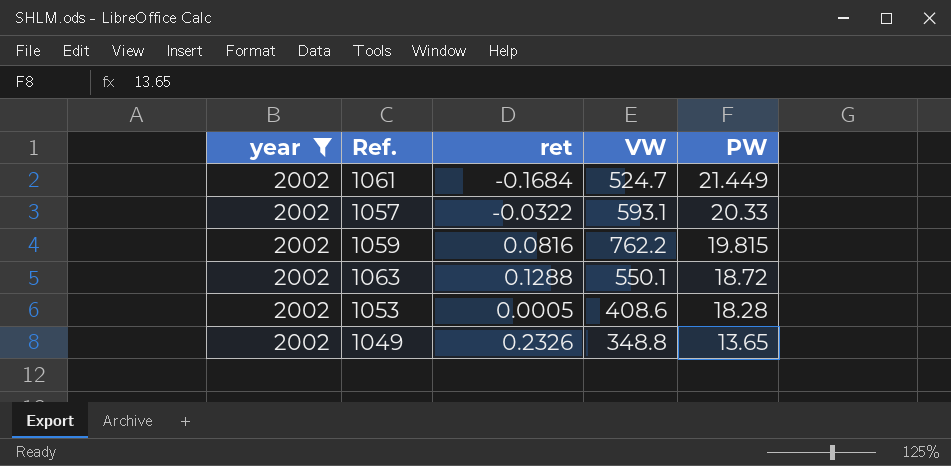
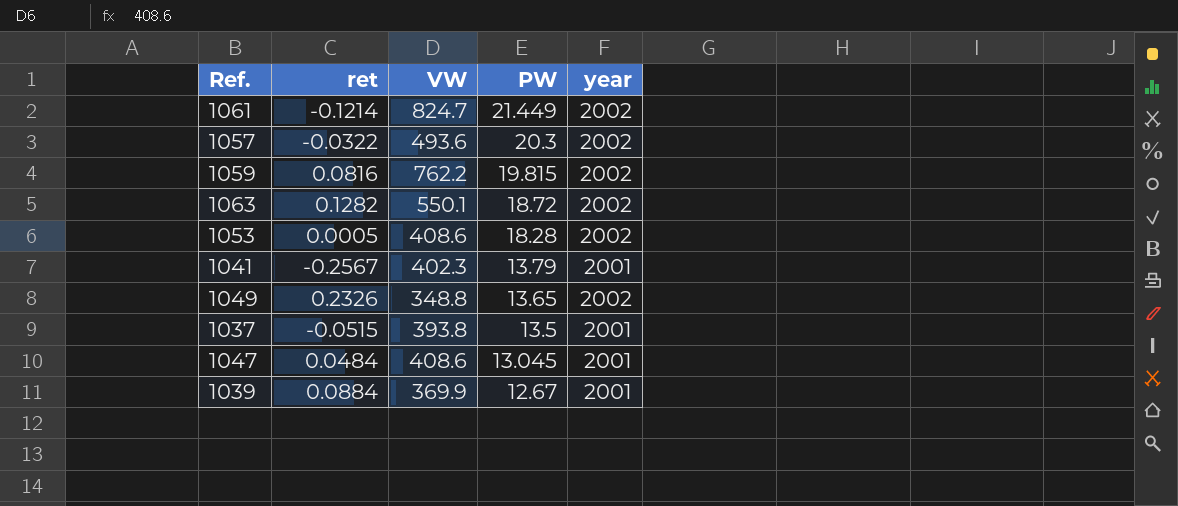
filter: year = 2002 -> none
column year | position: 1 -> 5
1061 | ret: -0.1684 -> -0.1214
1061 | VW: 524.7 -> 824.7
1057 | VW: 593.1 -> 493.6
1057 | PW: 20.33 -> 20.3
1063 | ret: 0.1288 -> 0.1282

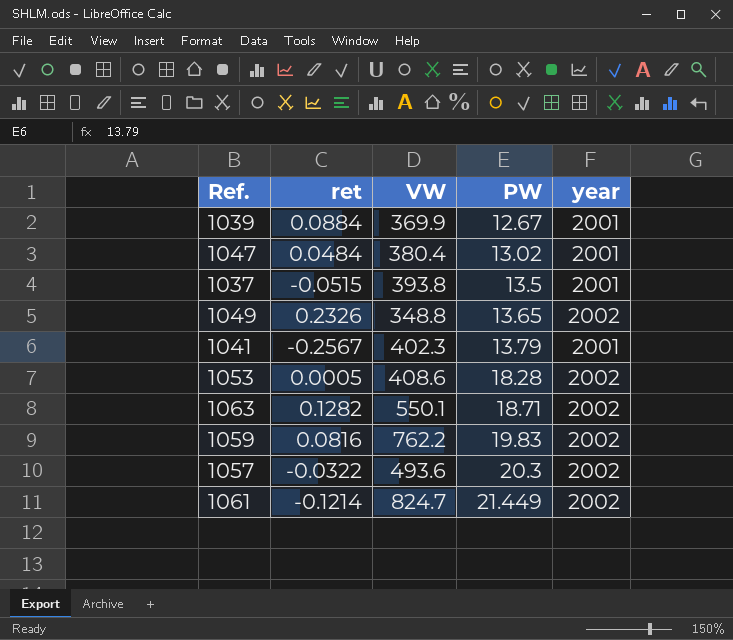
row order: PW descending -> PW ascending
1047 | VW: 408.6 -> 380.4
1047 | PW: 13.045 -> 13.02
1063 | PW: 18.72 -> 18.71
1059 | PW: 19.815 -> 19.83

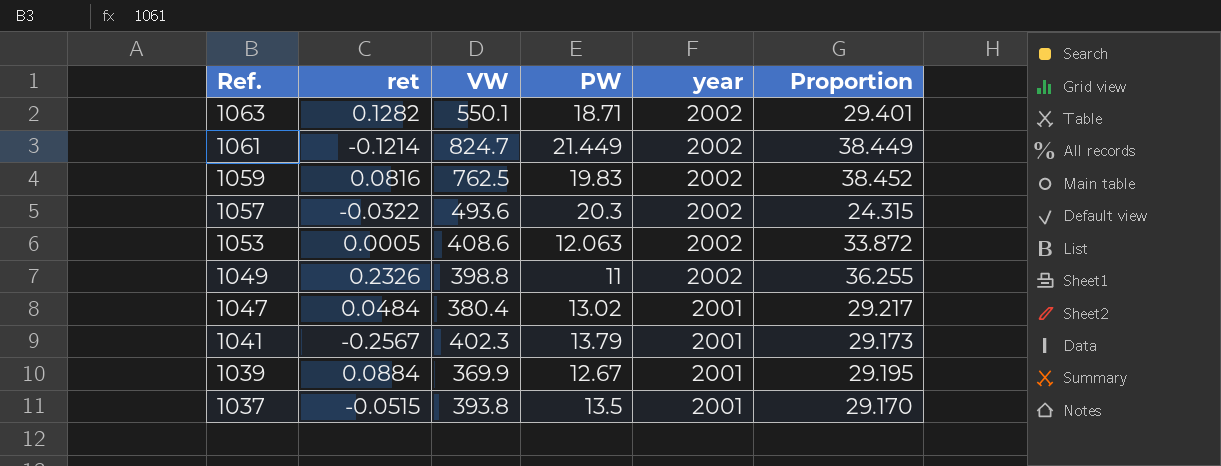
row order: PW ascending -> Ref. descending
column Proportion | formula: none -> [VW] / [PW]
1059 | VW: 762.2 -> 762.5
1053 | PW: 18.28 -> 12.063
1049 | VW: 348.8 -> 398.8
1049 | PW: 13.65 -> 11

